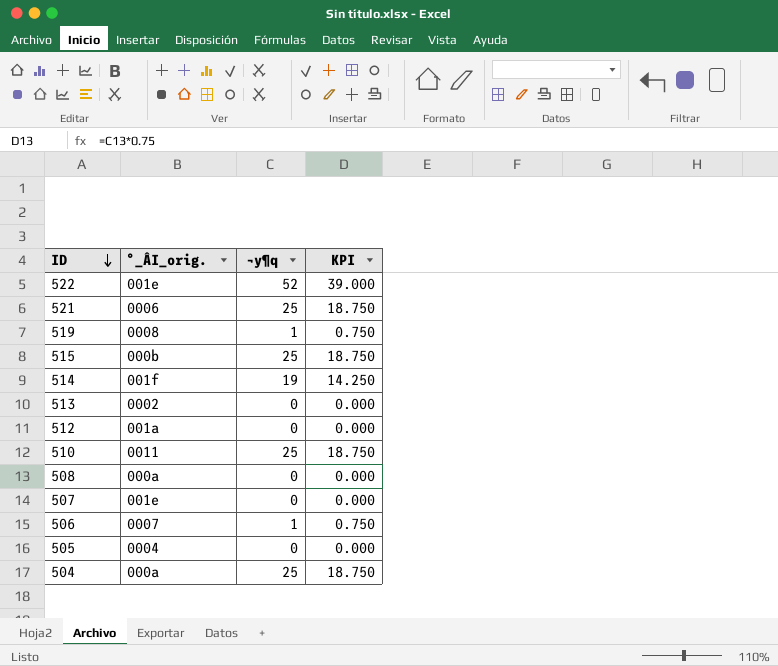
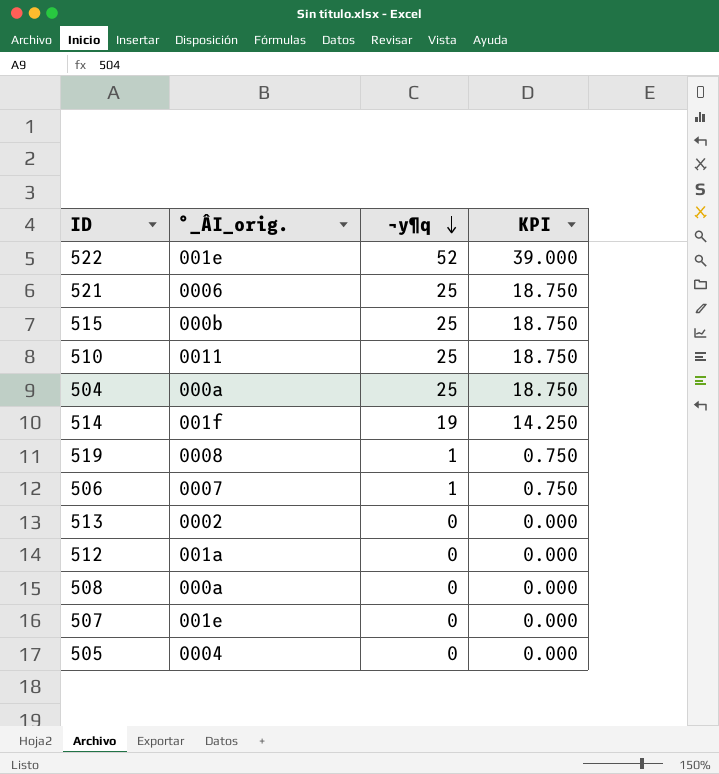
row order: ID descending -> ¬y¶q descending

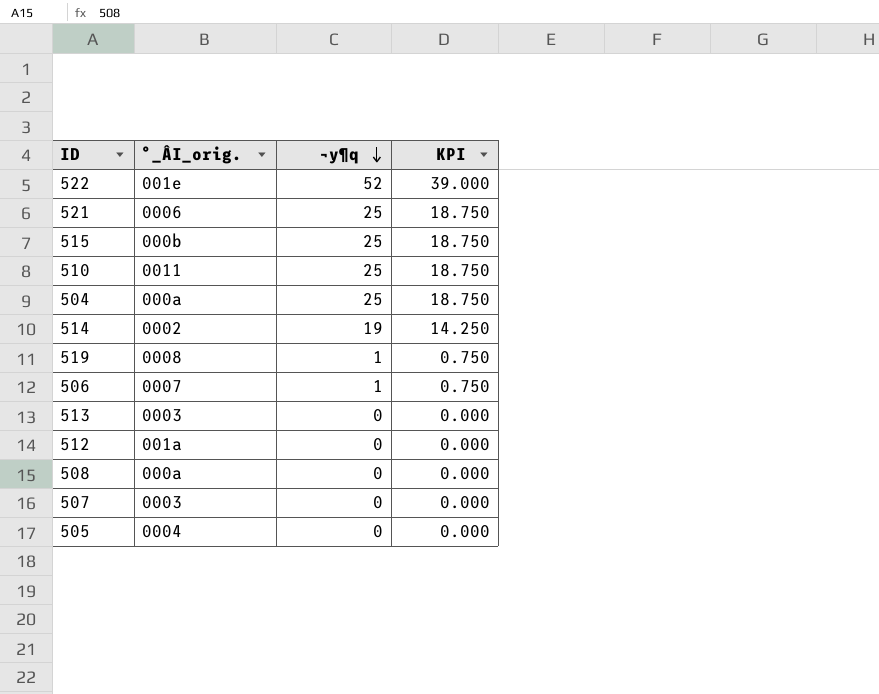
514 | °_ÂI_orig.: 001f -> 0002
513 | °_ÂI_orig.: 0002 -> 0003
507 | °_ÂI_orig.: 001e -> 0003

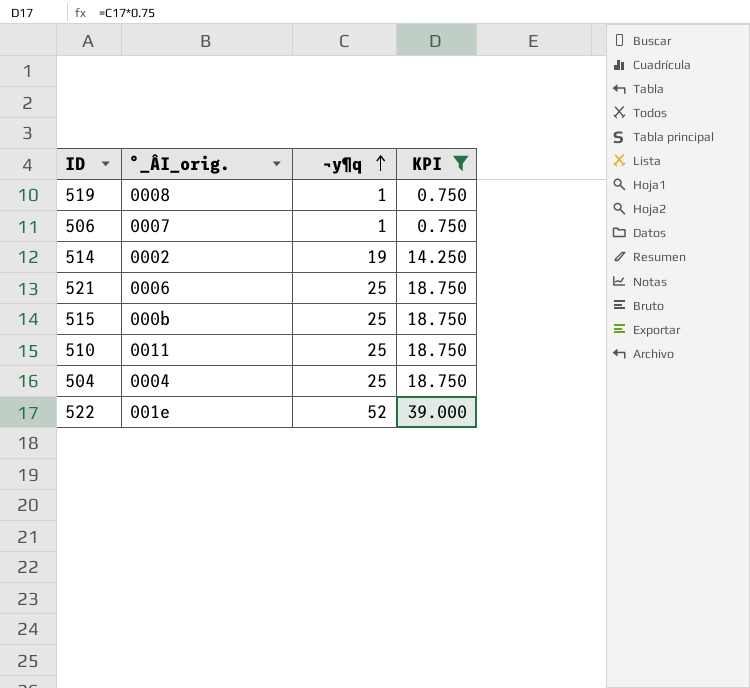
filter: none -> KPI != 0.000
row order: ¬y¶q descending -> ¬y¶q ascending
504 | °_ÂI_orig.: 000a -> 0004

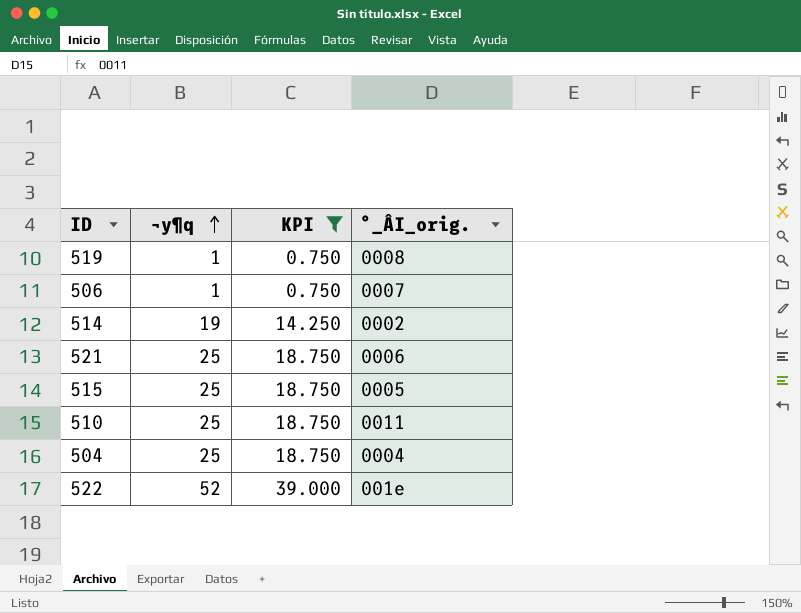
column °_ÂI_orig. | position: 2 -> 4
515 | °_ÂI_orig.: 000b -> 0005

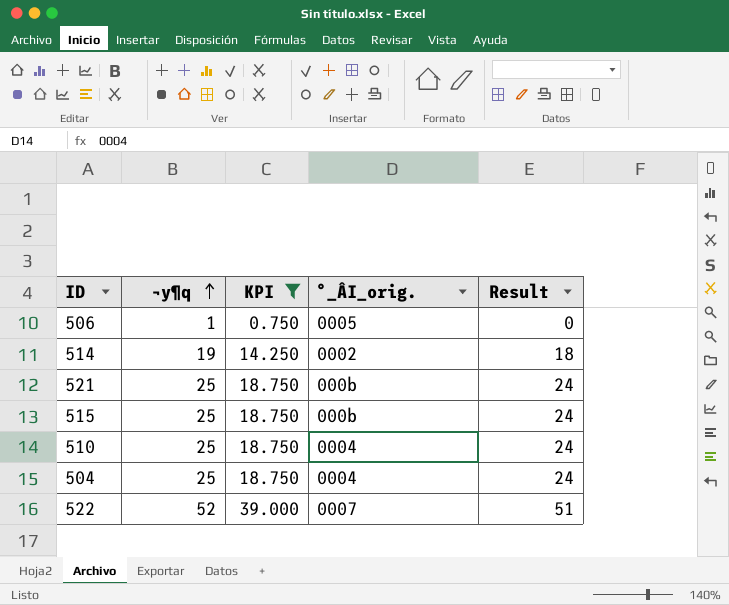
column Result | formula: none -> [¬y¶q] - 1
row 519: 1 | 0.750 | 0008 -> none
506 | °_ÂI_orig.: 0007 -> 0005
521 | °_ÂI_orig.: 0006 -> 000b
515 | °_ÂI_orig.: 0005 -> 000b
510 | °_ÂI_orig.: 0011 -> 0004
522 | °_ÂI_orig.: 001e -> 0007

